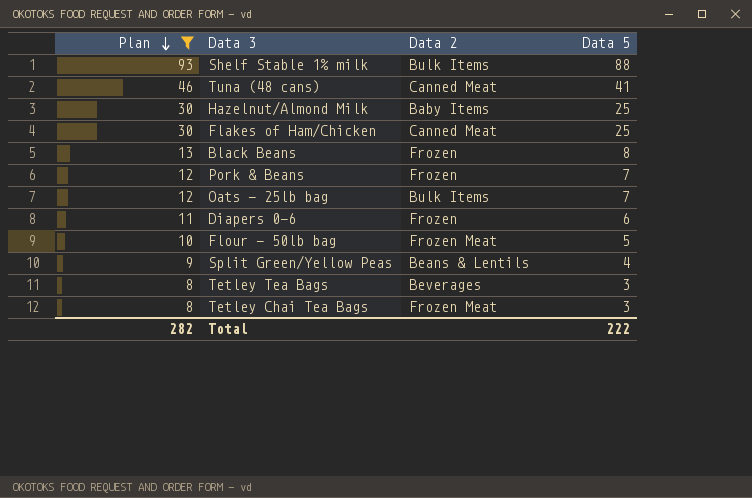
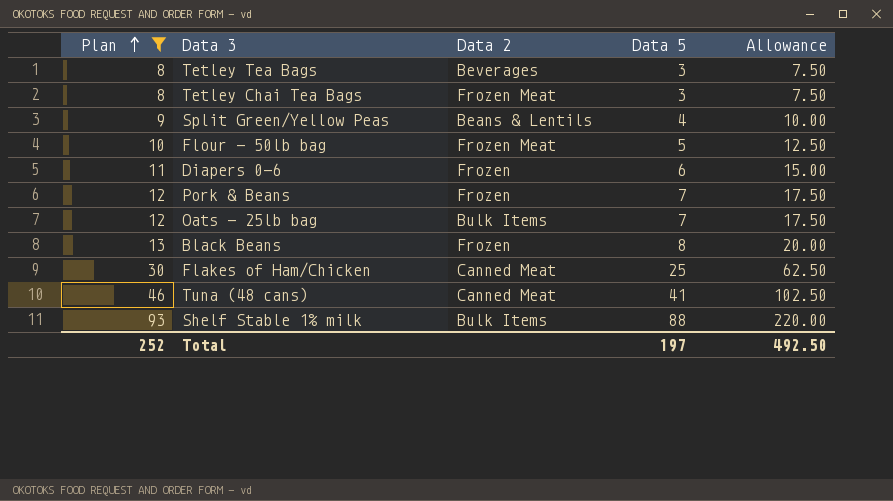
row order: Plan descending -> Plan ascending
column Allowance | formula: none -> [Data 5] * 2.5
row Hazelnut/Almond Milk: 30 | Baby Items | 25 -> none
Total | Plan: 282 -> 252
Total | Data 5: 222 -> 197

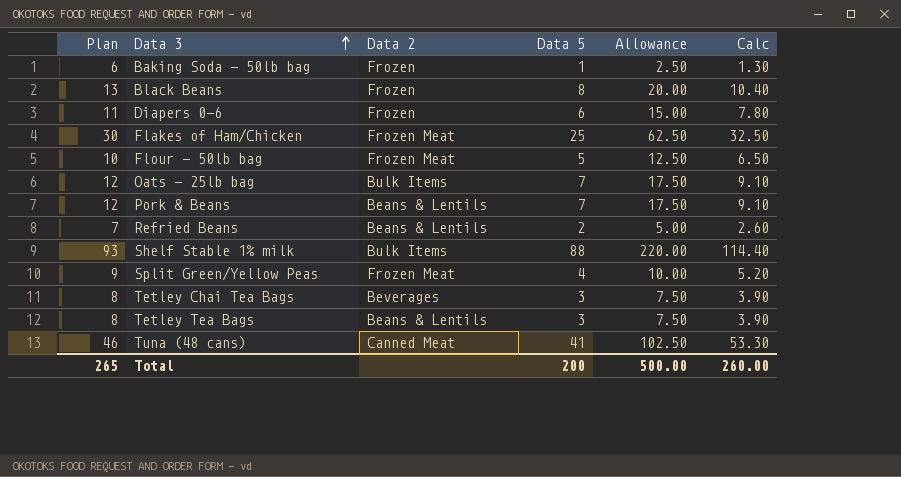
filter: Plan >= 8 -> none
row order: Plan ascending -> Data 3 ascending
column Calc | formula: none -> [Data 5] * 1.3
Flakes of Ham/Chicken | Data 2: Canned Meat -> Frozen Meat
Pork & Beans | Data 2: Frozen -> Beans & Lentils
Split Green/Yellow Peas | Data 2: Beans & Lentils -> Frozen Meat
Tetley Chai Tea Bags | Data 2: Frozen Meat -> Beverages
Tetley Tea Bags | Data 2: Beverages -> Beans & Lentils
Total | Plan: 252 -> 265
Total | Data 5: 197 -> 200
Total | Allowance: 492.50 -> 500.00

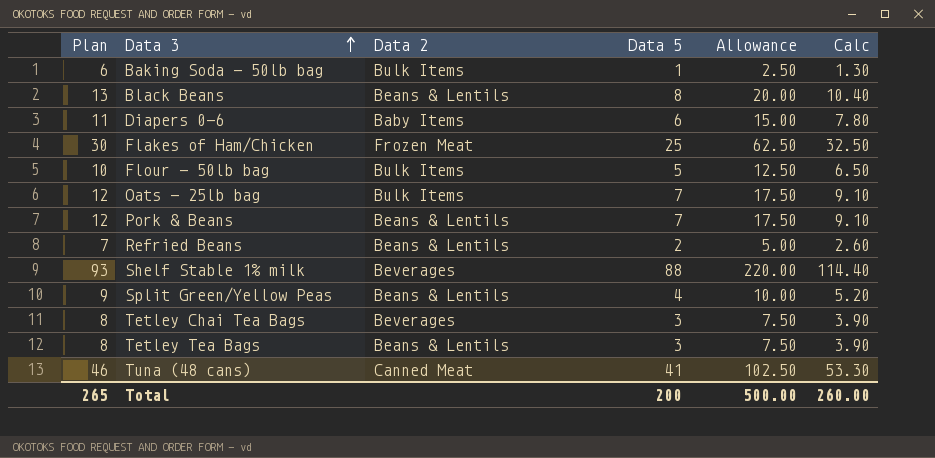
Baking Soda - 50lb bag | Data 2: Frozen -> Bulk Items
Black Beans | Data 2: Frozen -> Beans & Lentils
Diapers 0-6 | Data 2: Frozen -> Baby Items
Flour - 50lb bag | Data 2: Frozen Meat -> Bulk Items
Shelf Stable 1% milk | Data 2: Bulk Items -> Beverages
Split Green/Yellow Peas | Data 2: Frozen Meat -> Beans & Lentils

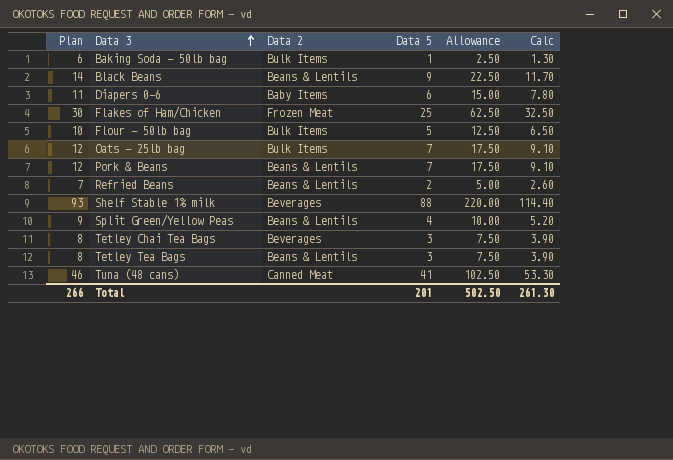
Black Beans | Plan: 13 -> 14
Black Beans | Data 5: 8 -> 9
Black Beans | Allowance: 20.00 -> 22.50
Black Beans | Calc: 10.40 -> 11.70
Total | Plan: 265 -> 266
Total | Data 5: 200 -> 201
Total | Allowance: 500.00 -> 502.50
Total | Calc: 260.00 -> 261.30

